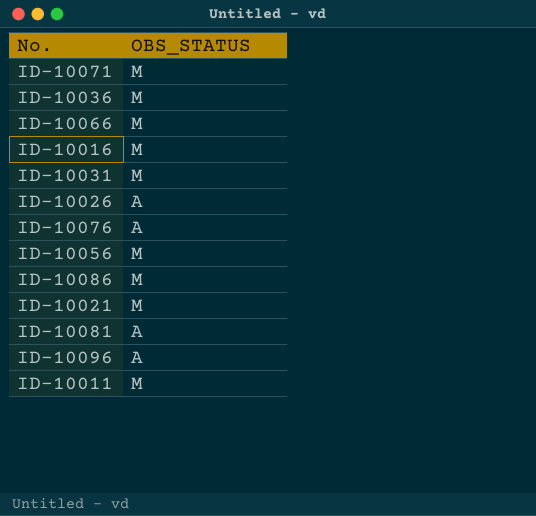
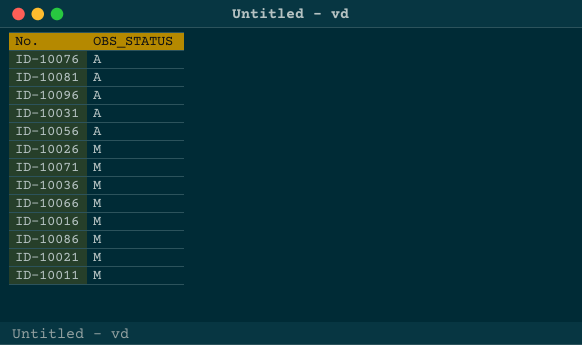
row order: none -> OBS_STATUS ascending
ID-10031 | OBS_STATUS: M -> A
ID-10056 | OBS_STATUS: M -> A
ID-10026 | OBS_STATUS: A -> M

